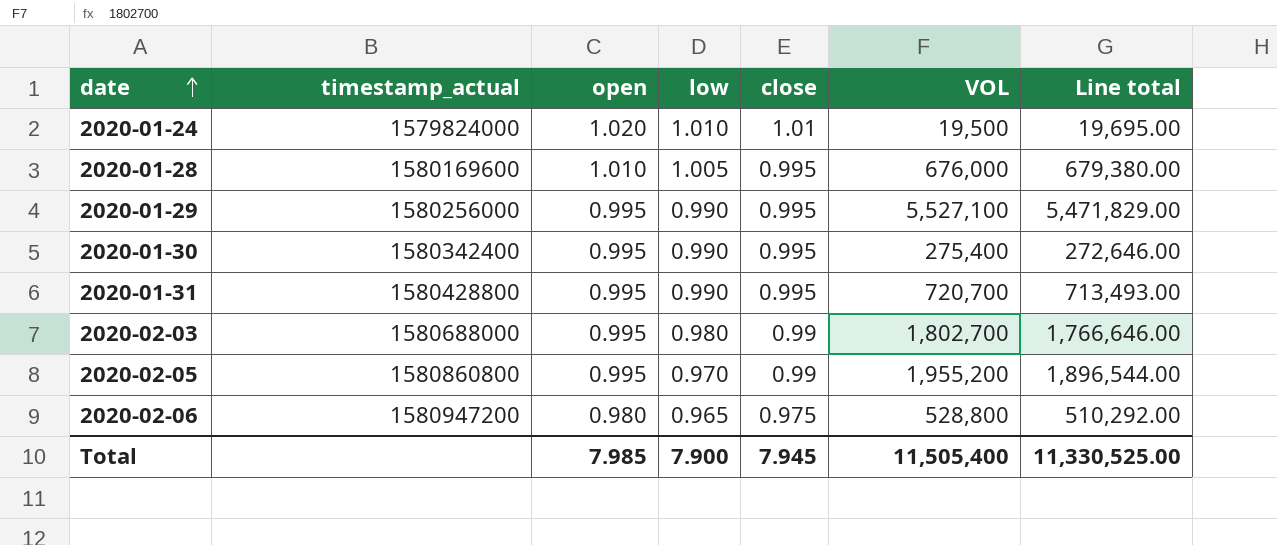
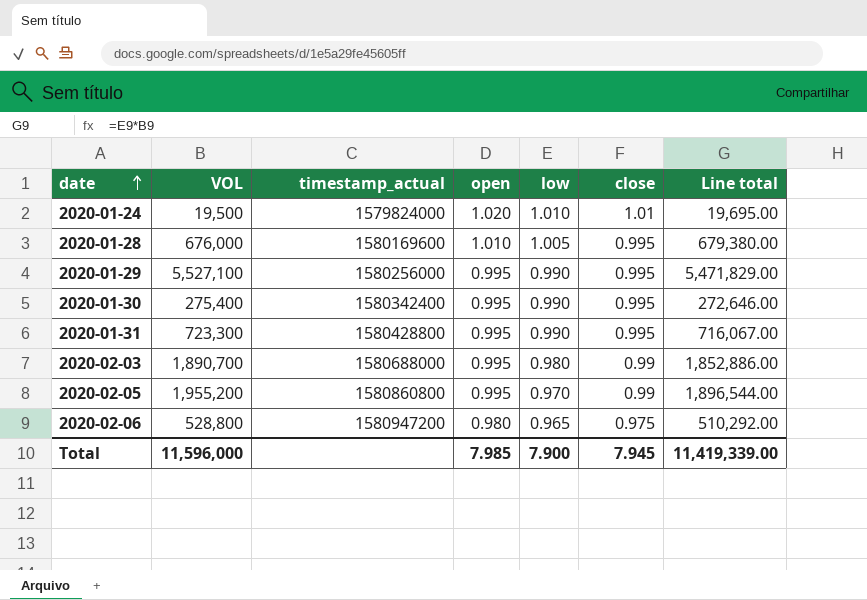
column VOL | position: 6 -> 2
2020-01-31 | VOL: 720,700 -> 723,300
2020-01-31 | Line total: 713,493.00 -> 716,067.00
2020-02-03 | VOL: 1,802,700 -> 1,890,700
2020-02-03 | Line total: 1,766,646.00 -> 1,852,886.00
Total | VOL: 11,505,400 -> 11,596,000
Total | Line total: 11,330,525.00 -> 11,419,339.00

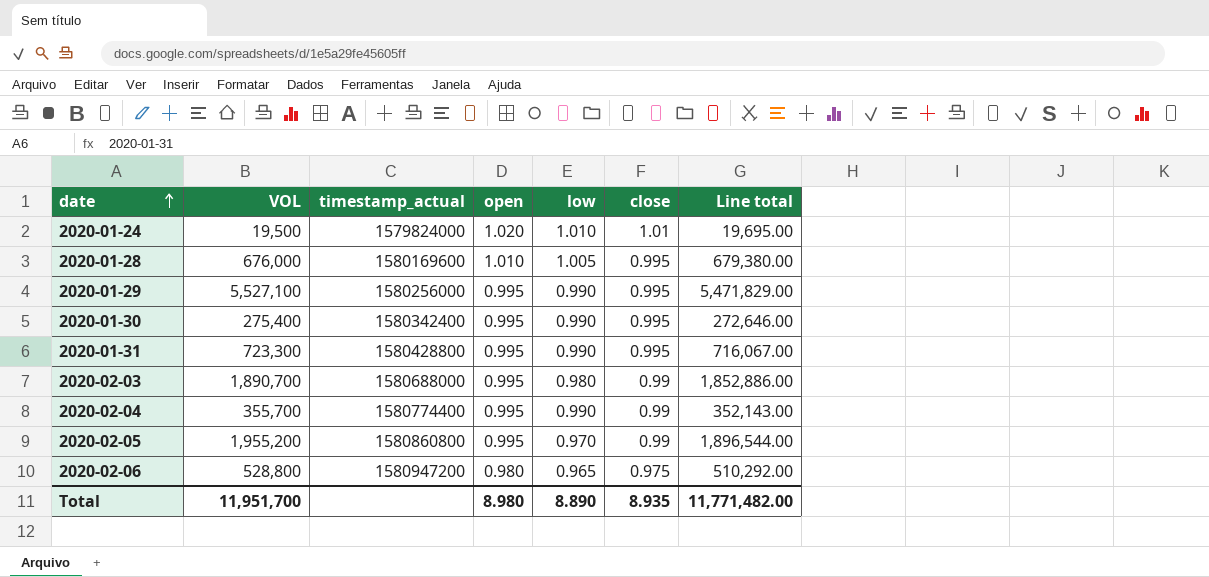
row 2020-02-04: none -> 355,700 | 1580774400 | 0.995 | 0.990 | 0.99 | 352,143.00
Total | VOL: 11,596,000 -> 11,951,700
Total | open: 7.985 -> 8.980
Total | low: 7.900 -> 8.890
Total | close: 7.945 -> 8.935
Total | Line total: 11,419,339.00 -> 11,771,482.00

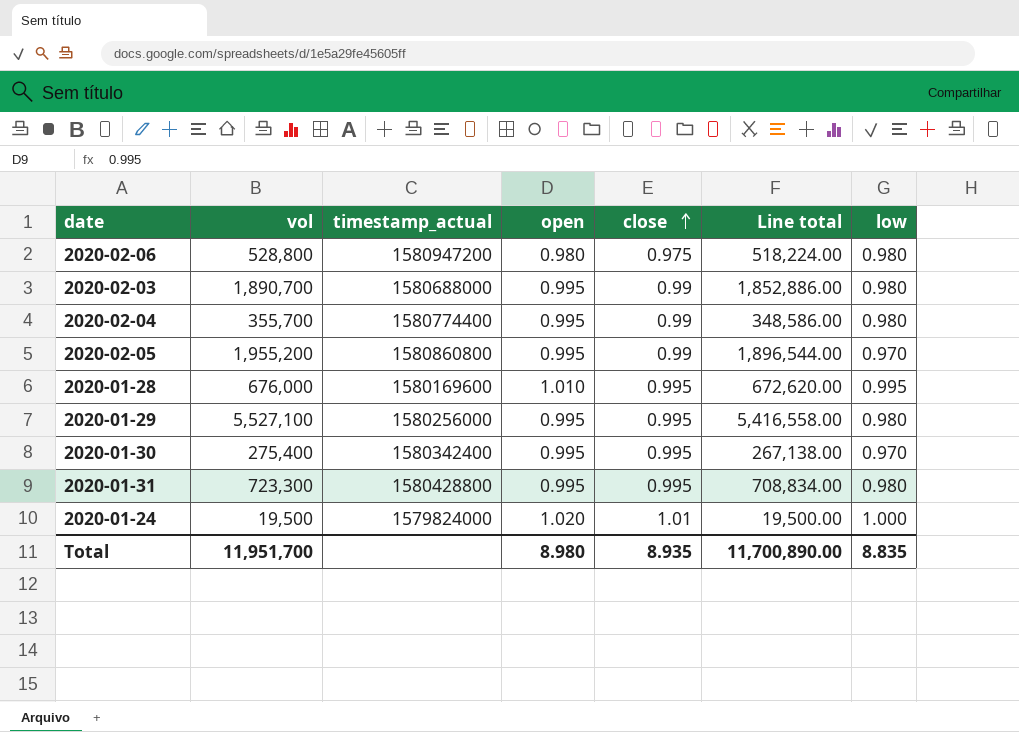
row order: date ascending -> close ascending
column name: VOL -> vol
column low | position: 5 -> 7
2020-02-06 | Line total: 510,292.00 -> 518,224.00
2020-02-06 | low: 0.965 -> 0.980
2020-02-04 | Line total: 352,143.00 -> 348,586.00
2020-02-04 | low: 0.990 -> 0.980
2020-01-28 | Line total: 679,380.00 -> 672,620.00
2020-01-28 | low: 1.005 -> 0.995
2020-01-29 | Line total: 5,471,829.00 -> 5,416,558.00
2020-01-29 | low: 0.990 -> 0.980
2020-01-30 | Line total: 272,646.00 -> 267,138.00
2020-01-30 | low: 0.990 -> 0.970
2020-01-31 | Line total: 716,067.00 -> 708,834.00
2020-01-31 | low: 0.990 -> 0.980
2020-01-24 | Line total: 19,695.00 -> 19,500.00
2020-01-24 | low: 1.010 -> 1.000
Total | Line total: 11,771,482.00 -> 11,700,890.00
Total | low: 8.890 -> 8.835

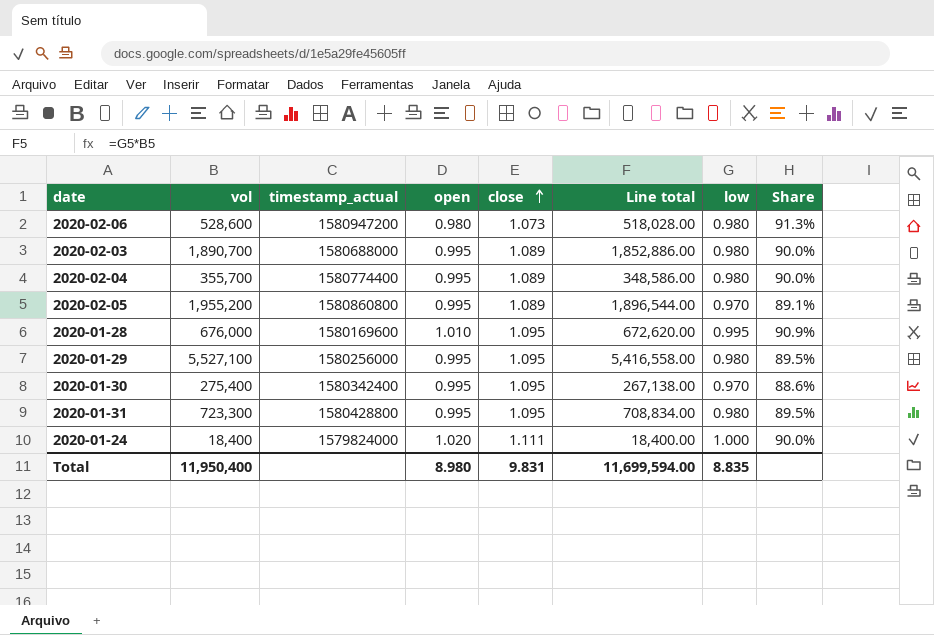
column Share | formula: none -> [low] / [close]
2020-02-06 | vol: 528,800 -> 528,600
2020-02-06 | close: 0.975 -> 1.073
2020-02-06 | Line total: 518,224.00 -> 518,028.00
2020-02-03 | close: 0.99 -> 1.089
2020-02-04 | close: 0.99 -> 1.089
2020-02-05 | close: 0.99 -> 1.089
2020-01-28 | close: 0.995 -> 1.095
2020-01-29 | close: 0.995 -> 1.095
2020-01-30 | close: 0.995 -> 1.095
2020-01-31 | close: 0.995 -> 1.095
2020-01-24 | vol: 19,500 -> 18,400
2020-01-24 | close: 1.01 -> 1.111
2020-01-24 | Line total: 19,500.00 -> 18,400.00
Total | vol: 11,951,700 -> 11,950,400
Total | close: 8.935 -> 9.831
Total | Line total: 11,700,890.00 -> 11,699,594.00

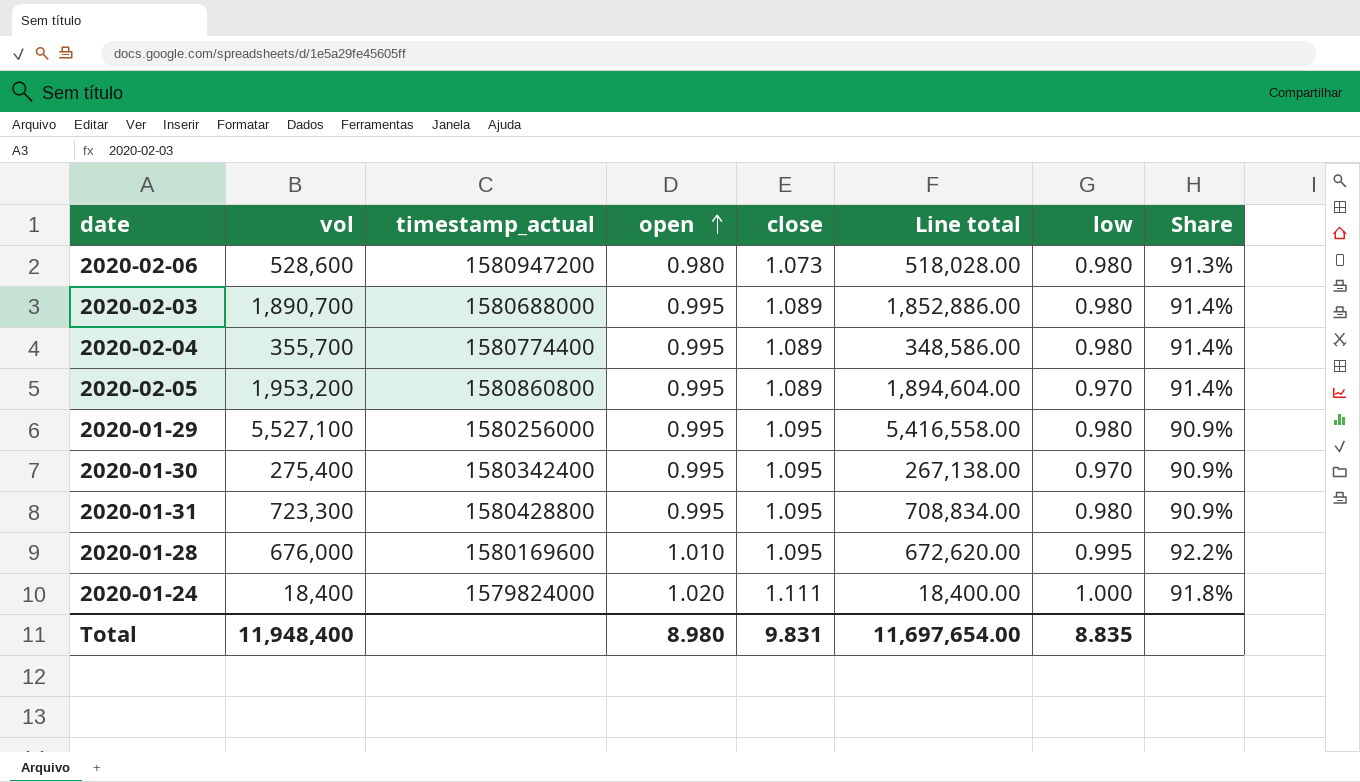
row order: close ascending -> open ascending
column Share | formula: [low] / [close] -> [open] / [close]
2020-02-05 | vol: 1,955,200 -> 1,953,200
2020-02-05 | Line total: 1,896,544.00 -> 1,894,604.00
Total | vol: 11,950,400 -> 11,948,400
Total | Line total: 11,699,594.00 -> 11,697,654.00

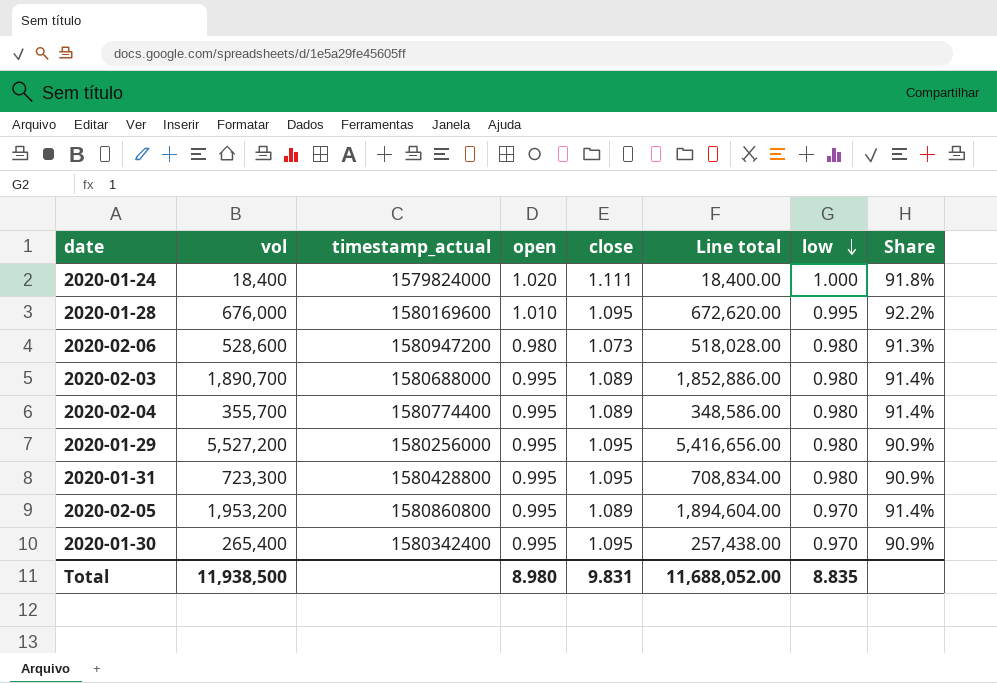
row order: open ascending -> low descending
2020-01-29 | vol: 5,527,100 -> 5,527,200
2020-01-29 | Line total: 5,416,558.00 -> 5,416,656.00
2020-01-30 | vol: 275,400 -> 265,400
2020-01-30 | Line total: 267,138.00 -> 257,438.00
Total | vol: 11,948,400 -> 11,938,500
Total | Line total: 11,697,654.00 -> 11,688,052.00

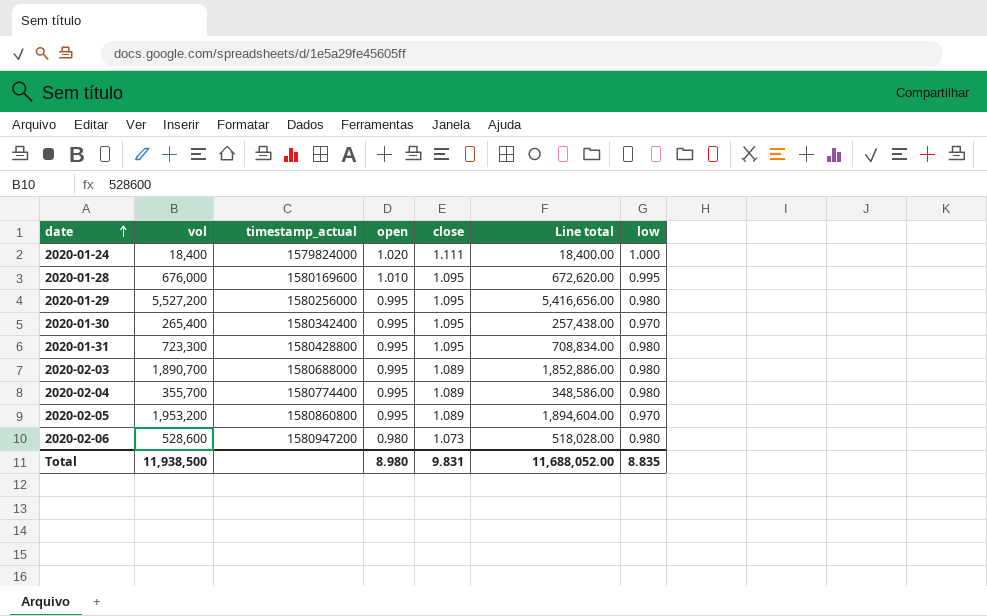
row order: low descending -> date ascending
column Share | formula: [open] / [close] -> none

